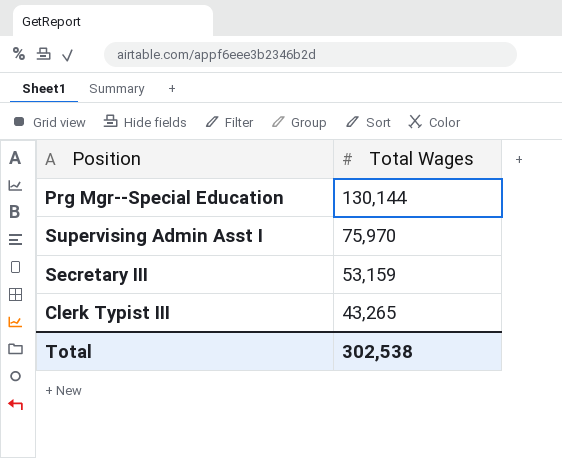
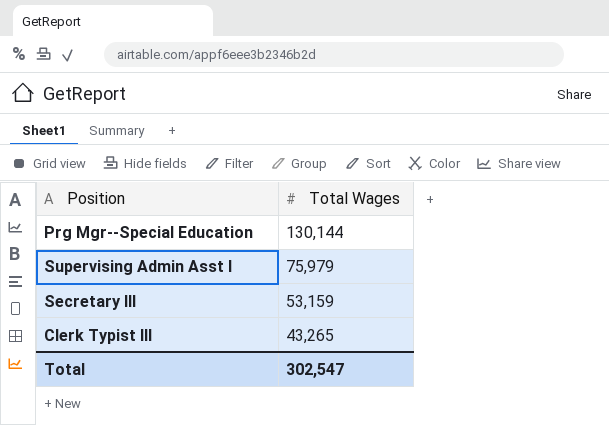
Supervising Admin Asst I | Total Wages: 75,970 -> 75,979
Total | Total Wages: 302,538 -> 302,547

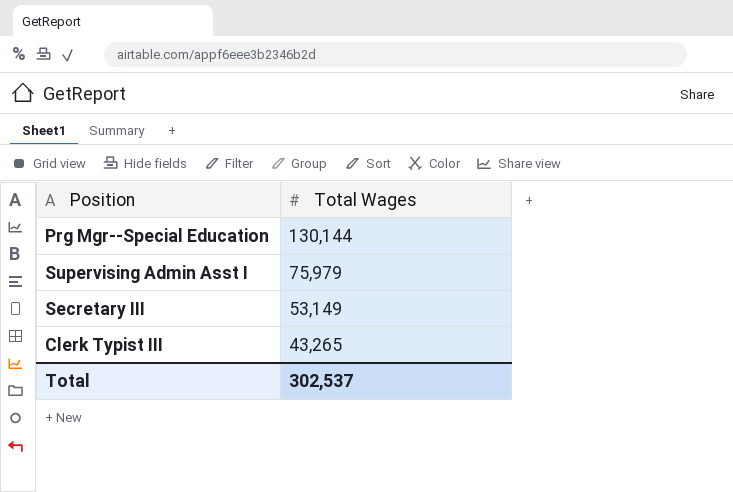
Secretary III | Total Wages: 53,159 -> 53,149
Total | Total Wages: 302,547 -> 302,537

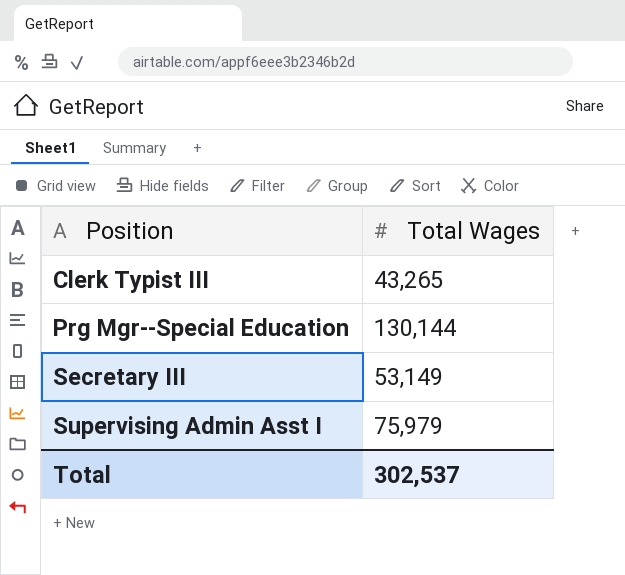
row order: Total Wages descending -> Position ascending

